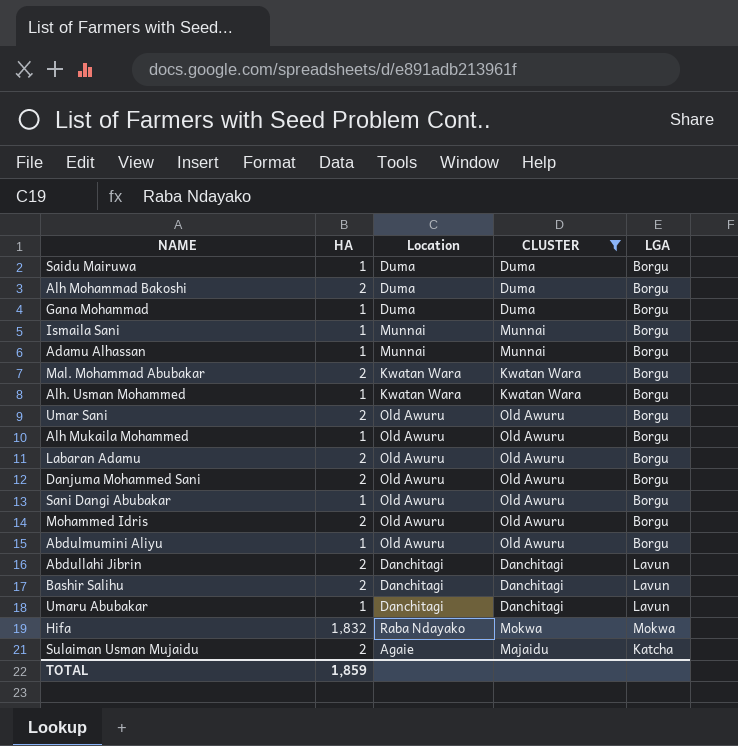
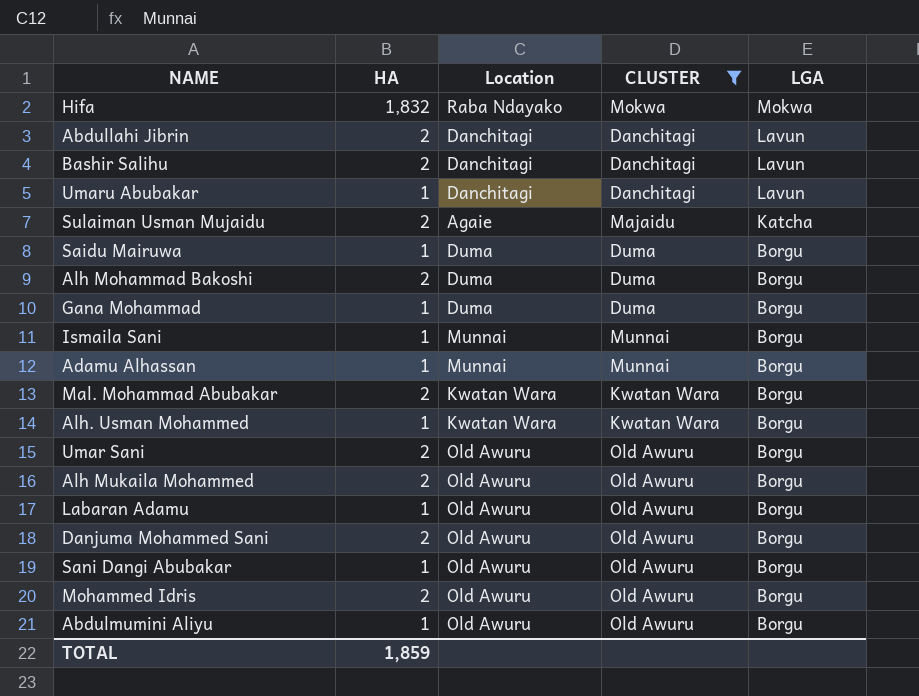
row order: none -> LGA descending
Alh Mukaila Mohammed | HA: 1 -> 2
Labaran Adamu | HA: 2 -> 1

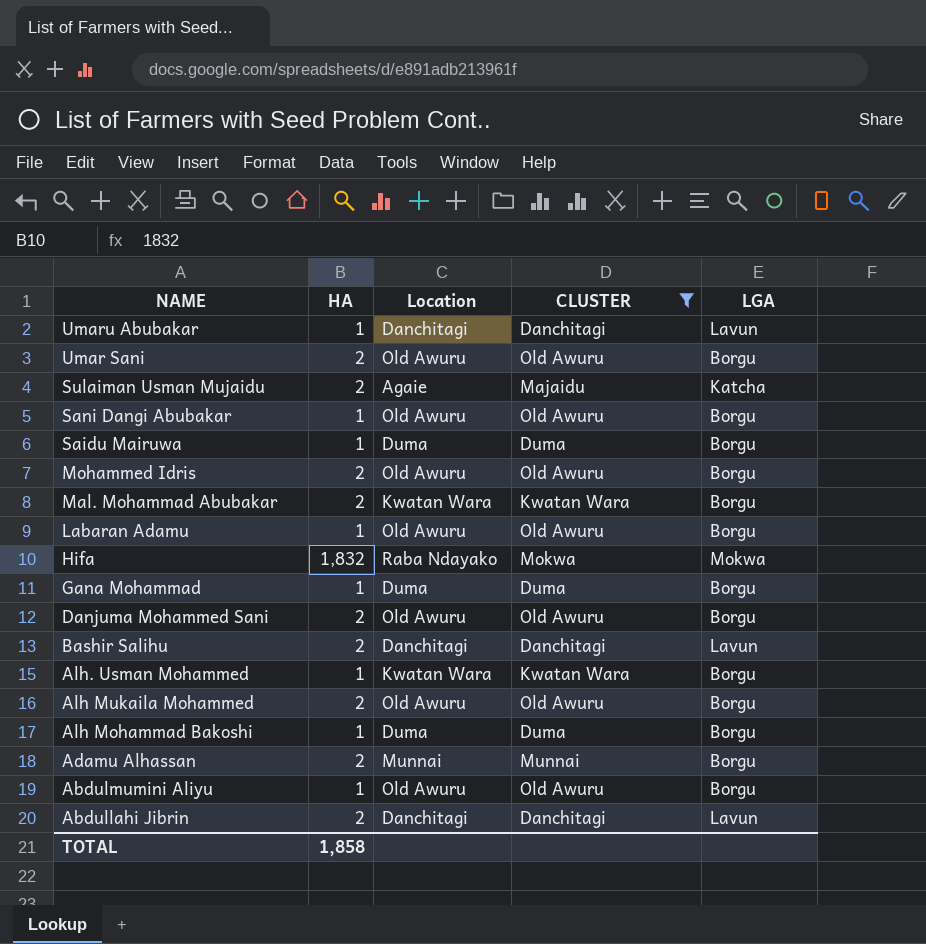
row order: LGA descending -> NAME descending
row Ismaila Sani: 1 | Munnai | Munnai | Borgu -> none
Alh Mohammad Bakoshi | HA: 2 -> 1
Adamu Alhassan | HA: 1 -> 2
TOTAL | HA: 1,859 -> 1,858

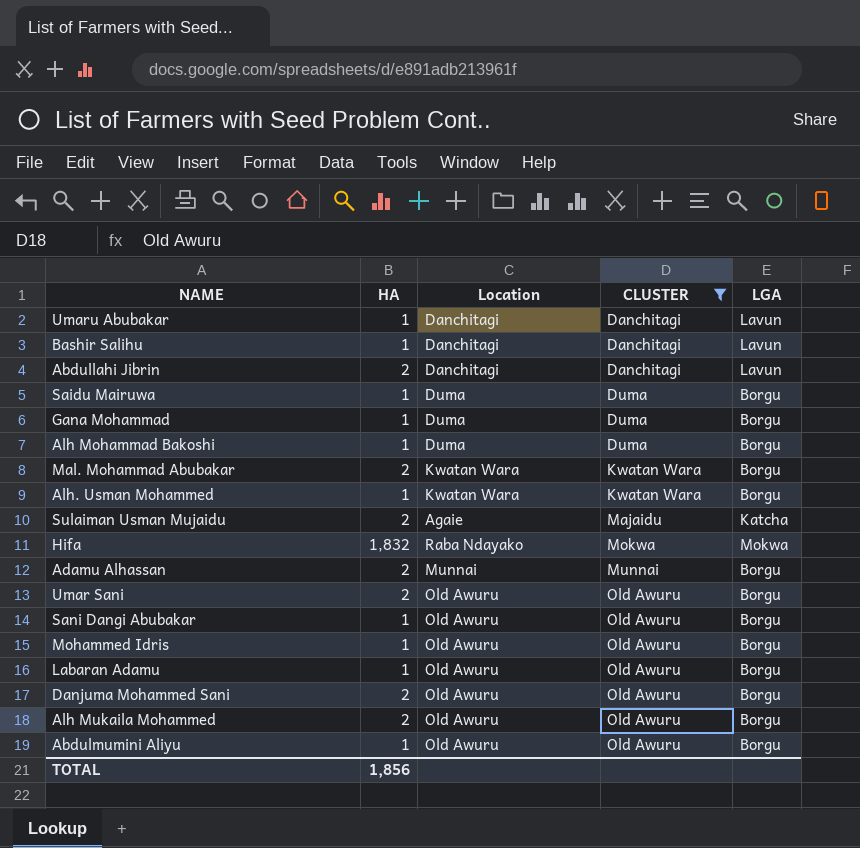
row order: NAME descending -> CLUSTER ascending
Bashir Salihu | HA: 2 -> 1
Mohammed Idris | HA: 2 -> 1
TOTAL | HA: 1,858 -> 1,856

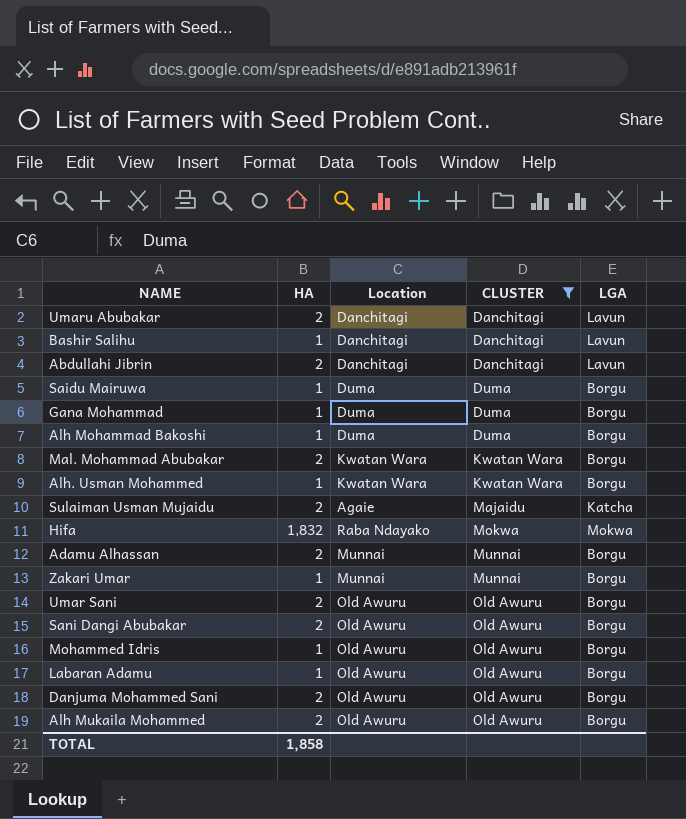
row Abdulmumini Aliyu: 1 | Old Awuru | Old Awuru | Borgu -> none
Umaru Abubakar | HA: 1 -> 2
row Zakari Umar: none -> 1 | Munnai | Munnai | Borgu
Sani Dangi Abubakar | HA: 1 -> 2
TOTAL | HA: 1,856 -> 1,858

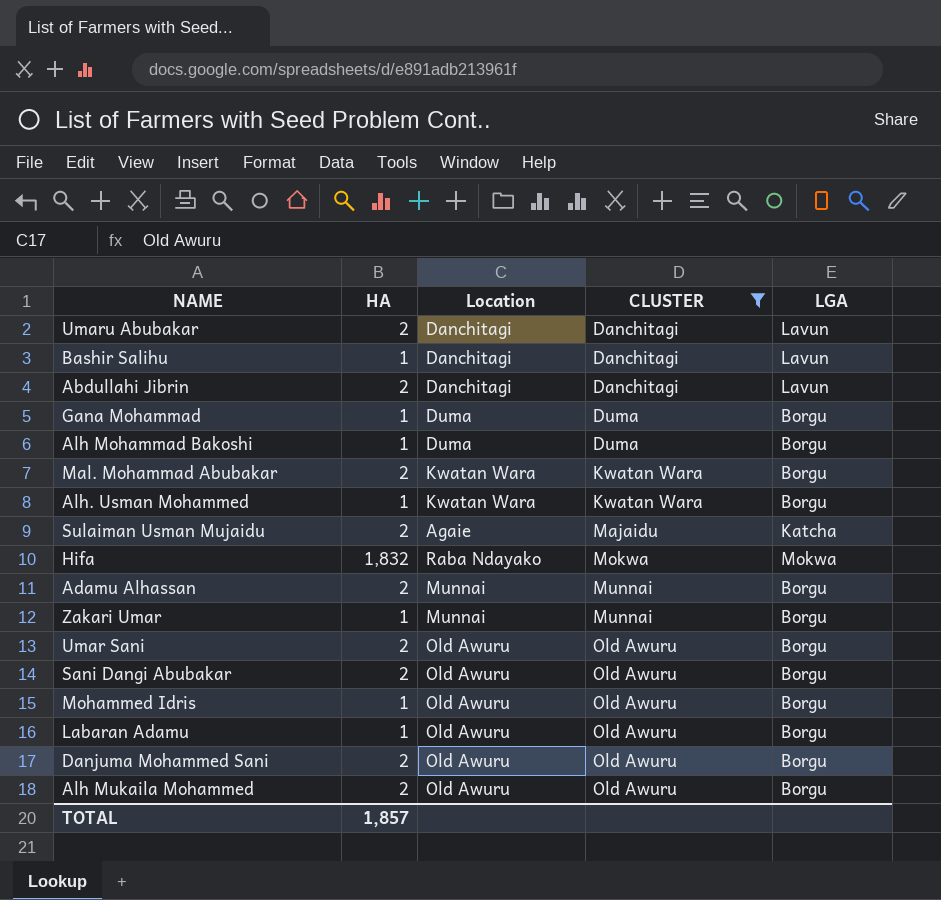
row Saidu Mairuwa: 1 | Duma | Duma | Borgu -> none
TOTAL | HA: 1,858 -> 1,857

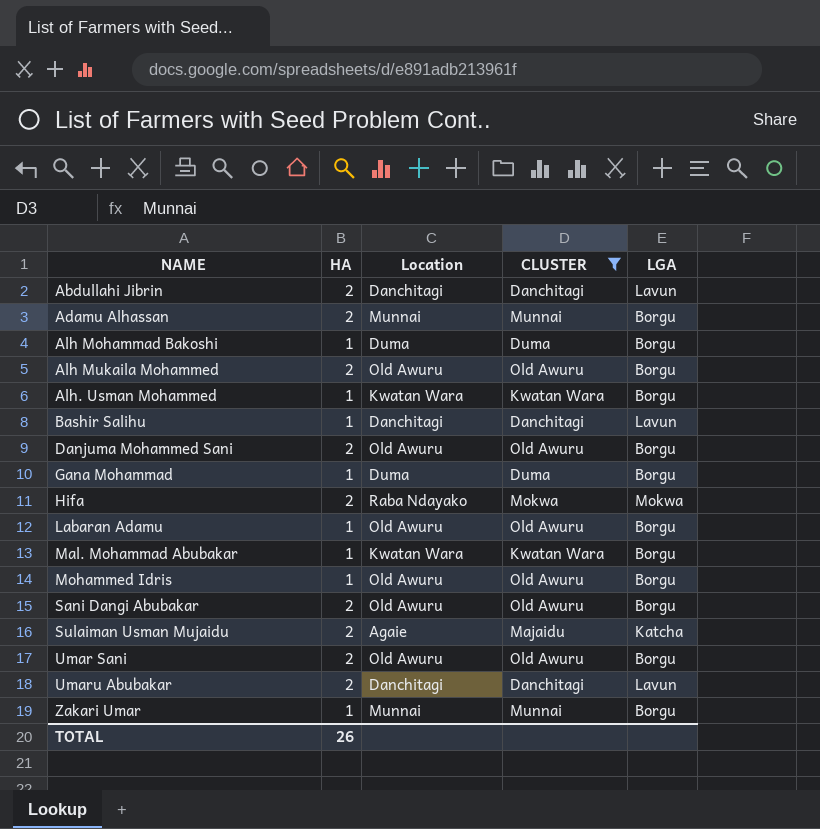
row order: CLUSTER ascending -> NAME ascending
Hifa | HA: 1,832 -> 2
Mal. Mohammad Abubakar | HA: 2 -> 1
TOTAL | HA: 1,857 -> 26

